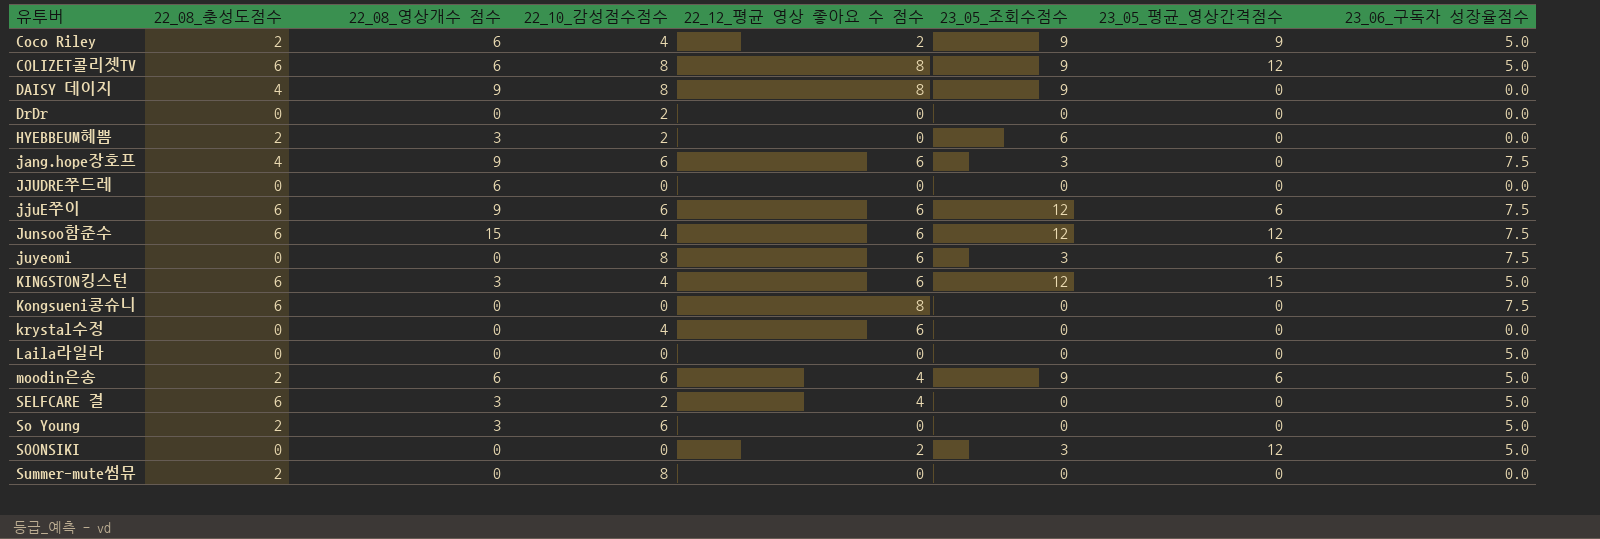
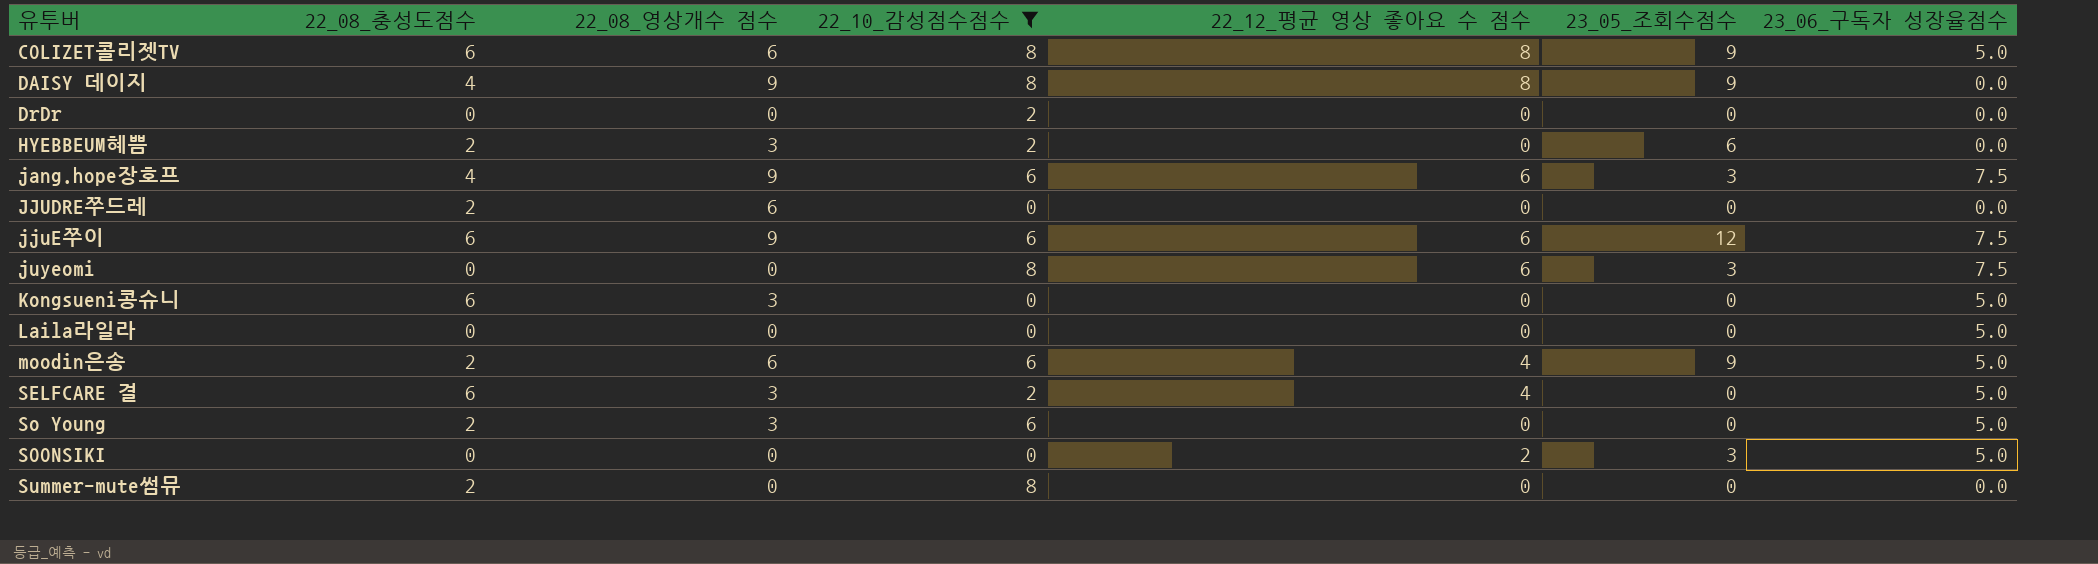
filter: none -> 22_10_감성점수점수 != 4
column 23_05_평균_영상간격점수 | position: 7 -> none
JJUDRE쭈드레 | 22_08_충성도점수: 0 -> 2
Kongsueni콩슈니 | 22_08_영상개수 점수: 0 -> 3
Kongsueni콩슈니 | 22_12_평균 영상 좋아요 수 점수: 8 -> 0
Kongsueni콩슈니 | 23_06_구독자 성장율점수: 7.5 -> 5.0

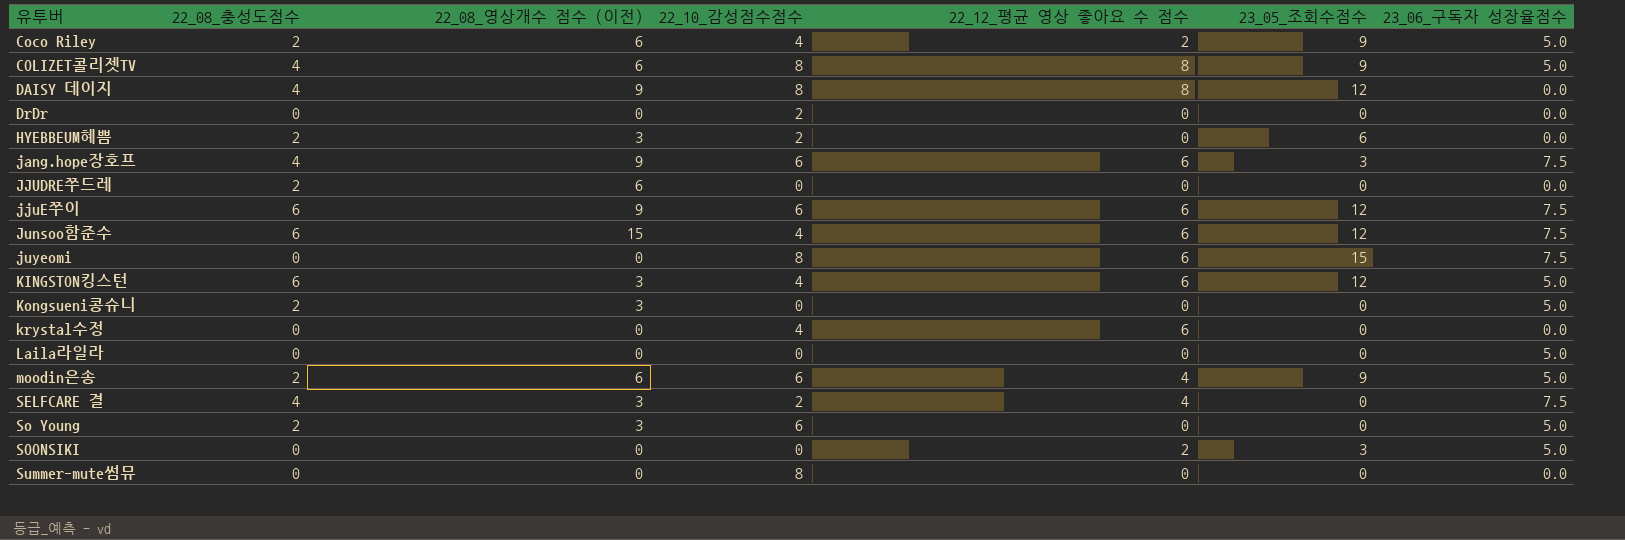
filter: 22_10_감성점수점수 != 4 -> none
column name: 22_08_영상개수 점수 -> 22_08_영상개수 점수 (이전)
COLIZET콜리젯TV | 22_08_충성도점수: 6 -> 4
DAISY 데이지 | 23_05_조회수점수: 9 -> 12
juyeomi | 23_05_조회수점수: 3 -> 15
Kongsueni콩슈니 | 22_08_충성도점수: 6 -> 2
SELFCARE 결 | 22_08_충성도점수: 6 -> 4
SELFCARE 결 | 23_06_구독자 성장율점수: 5.0 -> 7.5
Summer-mute썸뮤 | 22_08_충성도점수: 2 -> 0

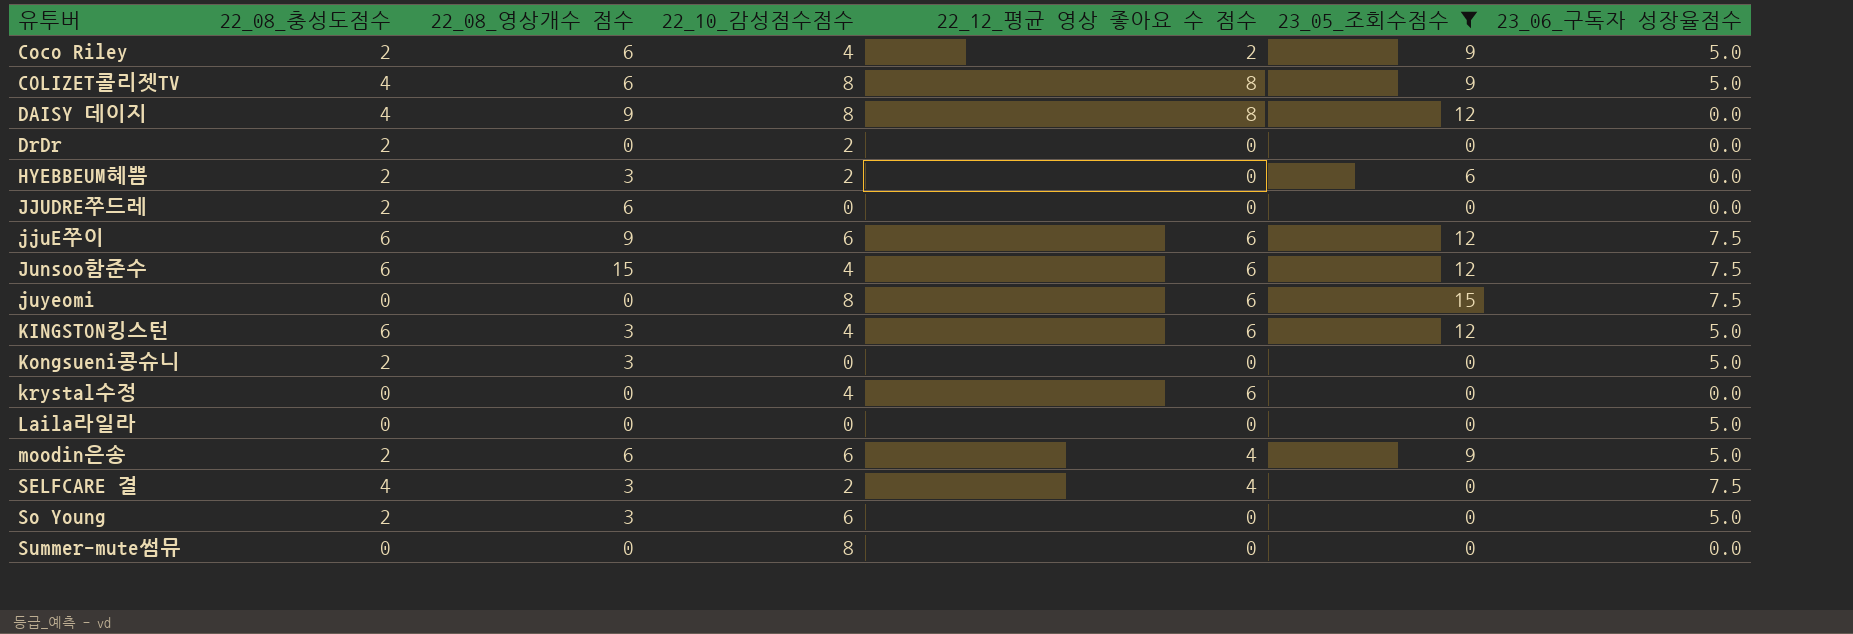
filter: none -> 23_05_조회수점수 != 3
column name: 22_08_영상개수 점수 (이전) -> 22_08_영상개수 점수
DrDr | 22_08_충성도점수: 0 -> 2

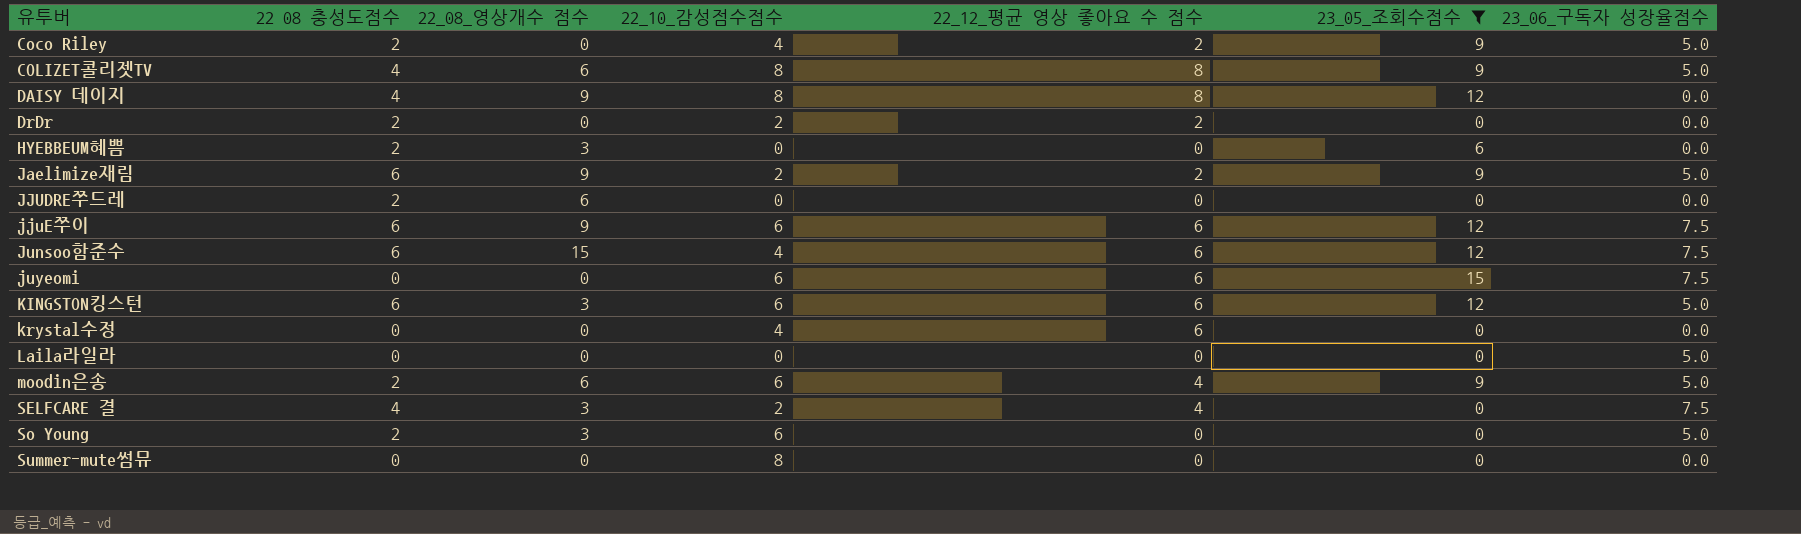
column name: 22_08_충성도점수 -> 22 08 충성도점수
row Kongsueni콩슈니: 2 | 3 | 0 | 0 | 0 | 5.0 -> none
Coco Riley | 22_08_영상개수 점수: 6 -> 0
DrDr | 22_12_평균 영상 좋아요 수 점수: 0 -> 2
HYEBBEUM혜쁨 | 22_10_감성점수점수: 2 -> 0
row Jaelimize재림: none -> 6 | 9 | 2 | 2 | 9 | 5.0
juyeomi | 22_10_감성점수점수: 8 -> 6
KINGSTON킹스턴 | 22_10_감성점수점수: 4 -> 6

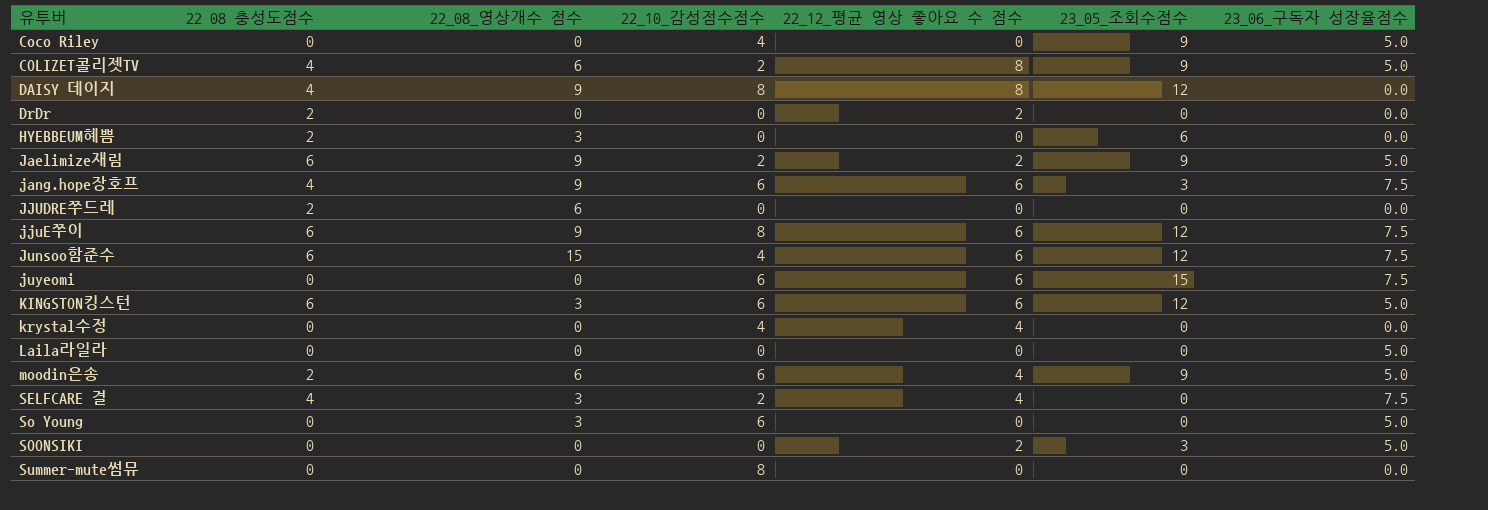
filter: 23_05_조회수점수 != 3 -> none
Coco Riley | 22 08 충성도점수: 2 -> 0
Coco Riley | 22_12_평균 영상 좋아요 수 점수: 2 -> 0
COLIZET콜리젯TV | 22_10_감성점수점수: 8 -> 2
DrDr | 22_10_감성점수점수: 2 -> 0
jjuE쭈이 | 22_10_감성점수점수: 6 -> 8
krystal수정 | 22_12_평균 영상 좋아요 수 점수: 6 -> 4
So Young | 22 08 충성도점수: 2 -> 0

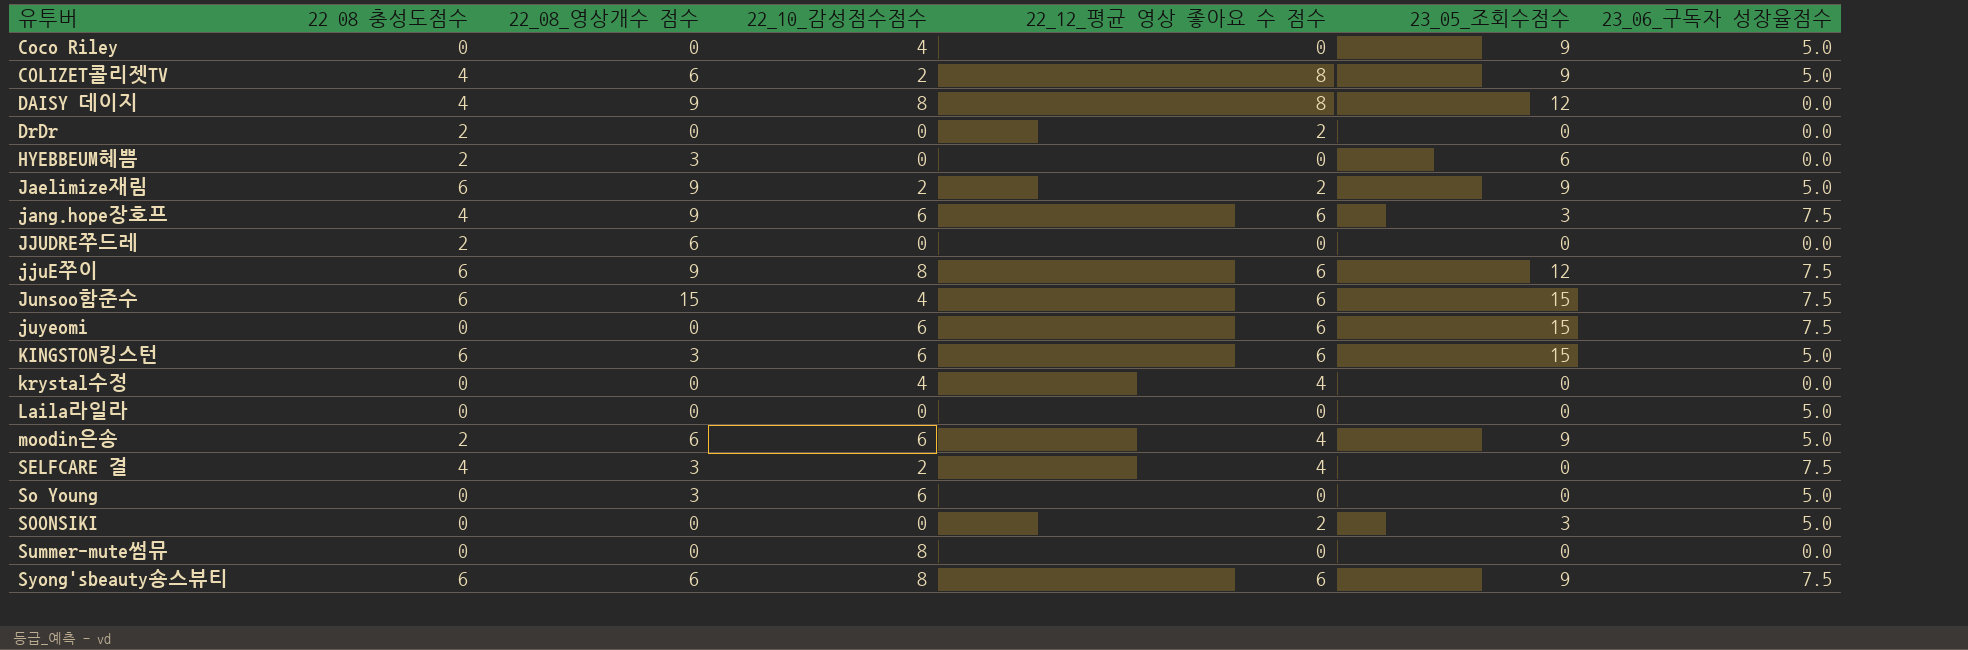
Junsoo함준수 | 23_05_조회수점수: 12 -> 15
KINGSTON킹스턴 | 23_05_조회수점수: 12 -> 15
row Syong'sbeauty숑스뷰티: none -> 6 | 6 | 8 | 6 | 9 | 7.5

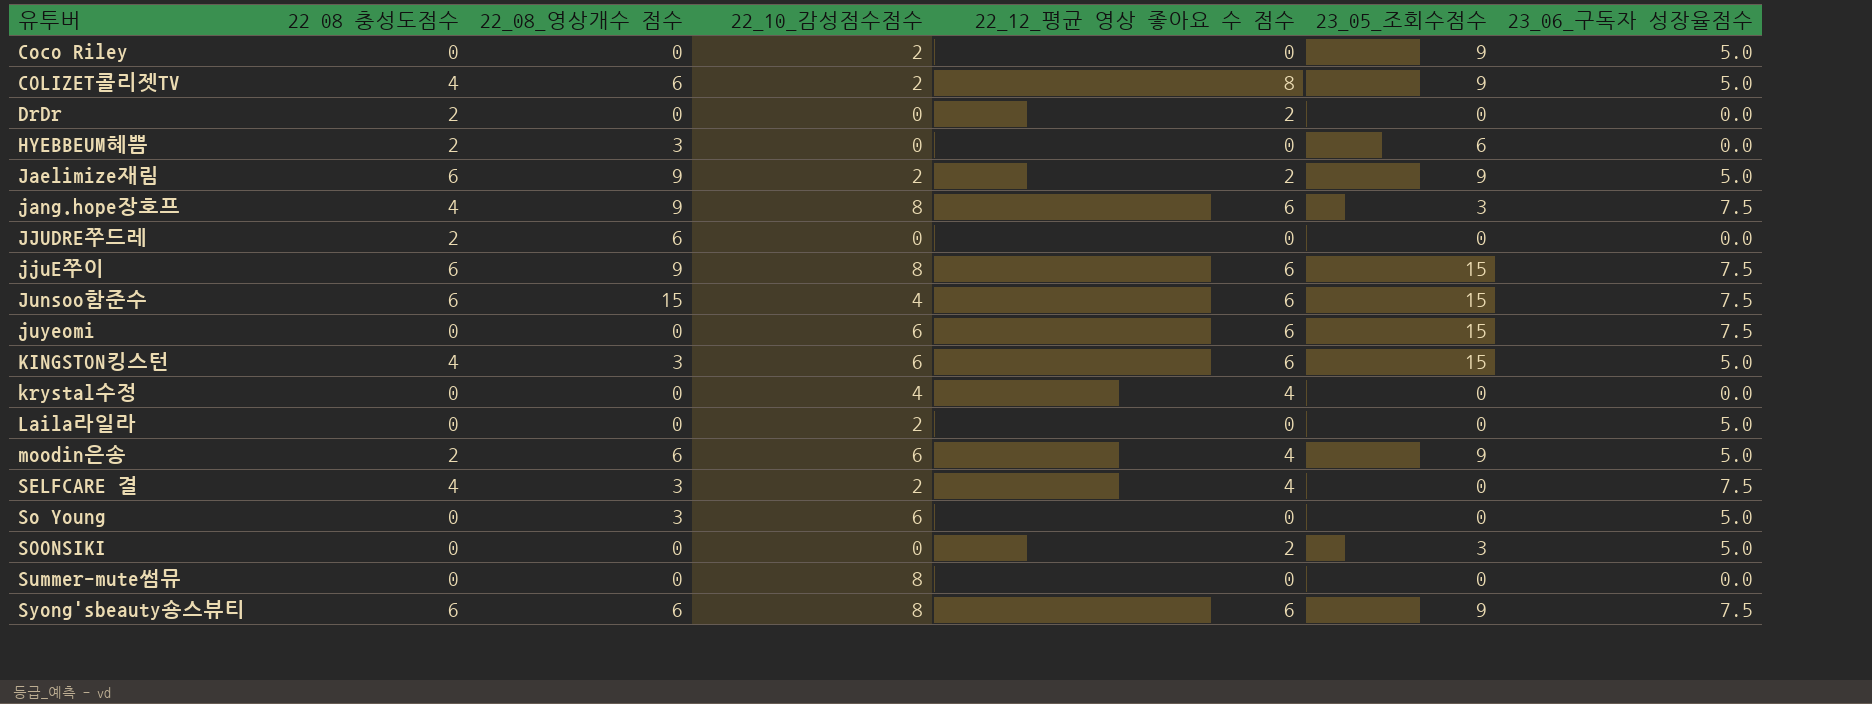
row DAISY 데이지: 4 | 9 | 8 | 8 | 12 | 0.0 -> none
Coco Riley | 22_10_감성점수점수: 4 -> 2
jang.hope장호프 | 22_10_감성점수점수: 6 -> 8
jjuE쭈이 | 23_05_조회수점수: 12 -> 15
KINGSTON킹스턴 | 22 08 충성도점수: 6 -> 4
Laila라일라 | 22_10_감성점수점수: 0 -> 2

